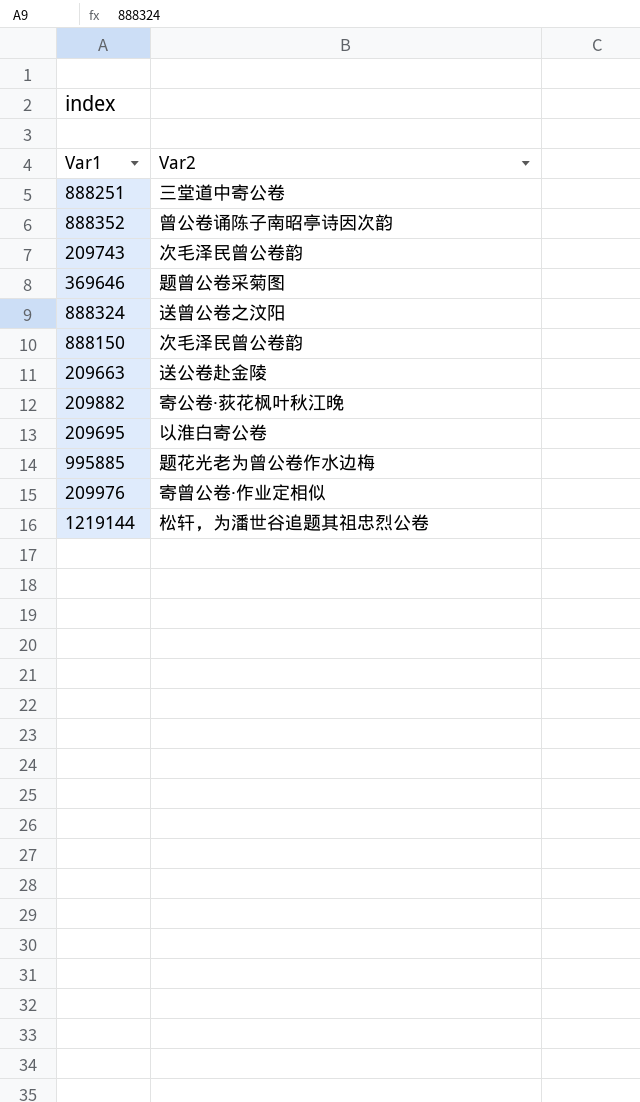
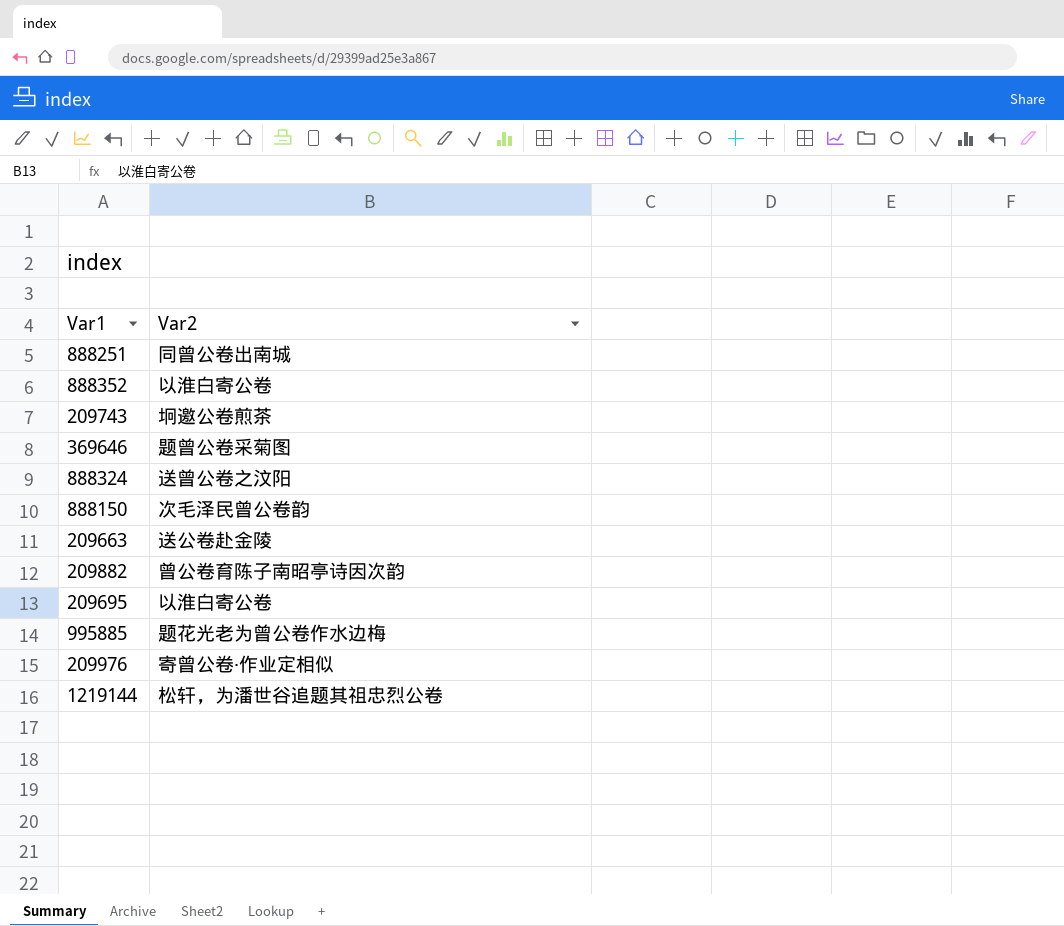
888251 | Var2: 三堂道中寄公卷 -> 同曾公卷出南城
888352 | Var2: 曾公卷诵陈子南昭亭诗因次韵 -> 以淮白寄公卷
209743 | Var2: 次毛泽民曾公卷韵 -> 坰邀公卷煎茶
209882 | Var2: 寄公卷·荻花枫叶秋江晚 -> 曾公卷育陈子南昭亭诗因次韵

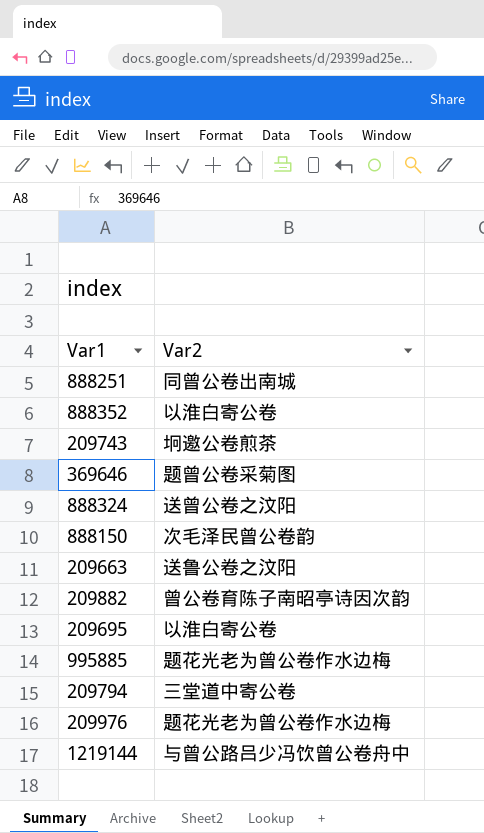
209663 | Var2: 送公卷赴金陵 -> 送鲁公卷之汶阳
row 209794: none -> 三堂道中寄公卷
209976 | Var2: 寄曾公卷·作业定相似 -> 题花光老为曾公卷作水边梅
1219144 | Var2: 松轩，为潘世谷追题其祖忠烈公卷 -> 与曾公路吕少冯饮曾公卷舟中

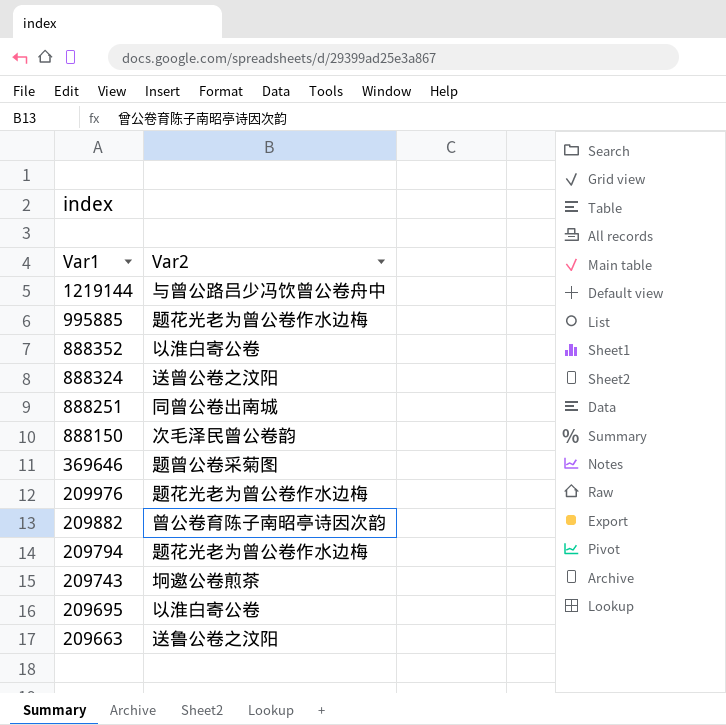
row order: none -> Var1 descending
209794 | Var2: 三堂道中寄公卷 -> 题花光老为曾公卷作水边梅

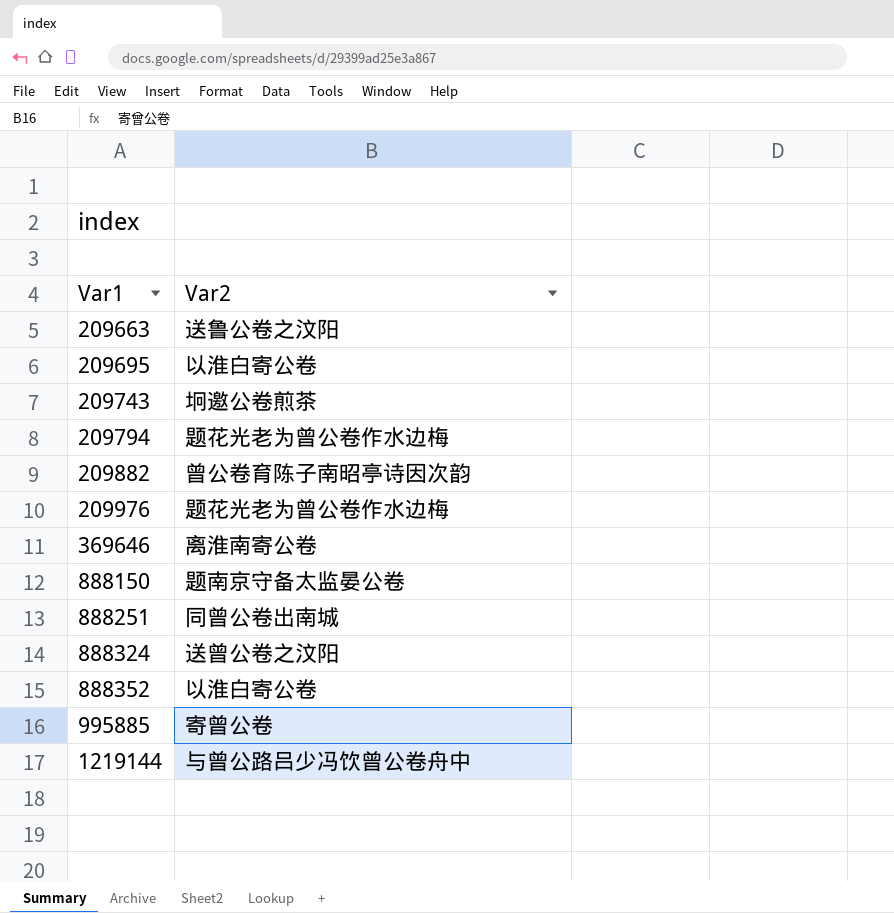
row order: Var1 descending -> Var1 ascending
369646 | Var2: 题曾公卷采菊图 -> 离淮南寄公卷
888150 | Var2: 次毛泽民曾公卷韵 -> 题南京守备太监晏公卷
995885 | Var2: 题花光老为曾公卷作水边梅 -> 寄曾公卷

